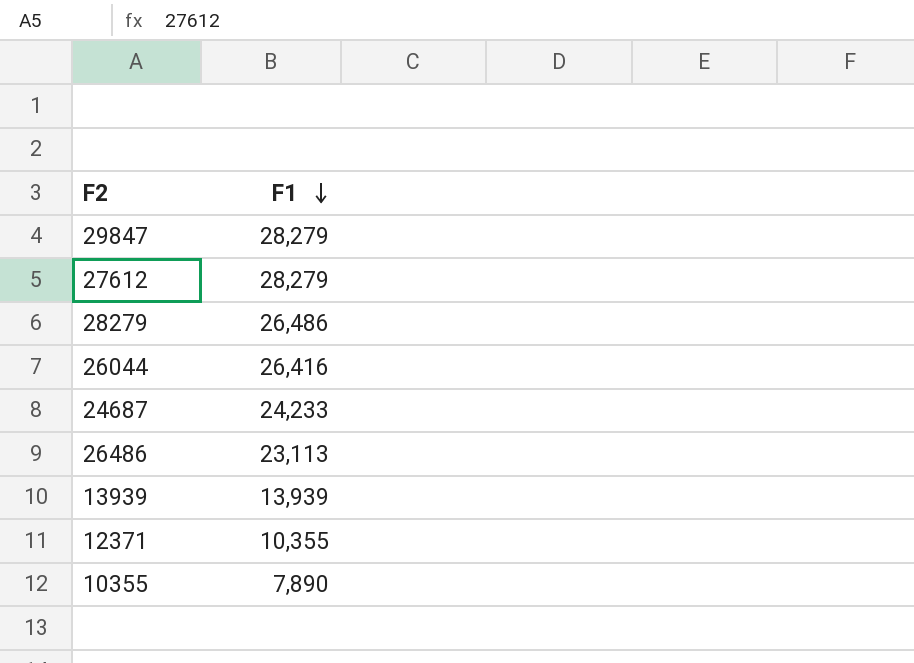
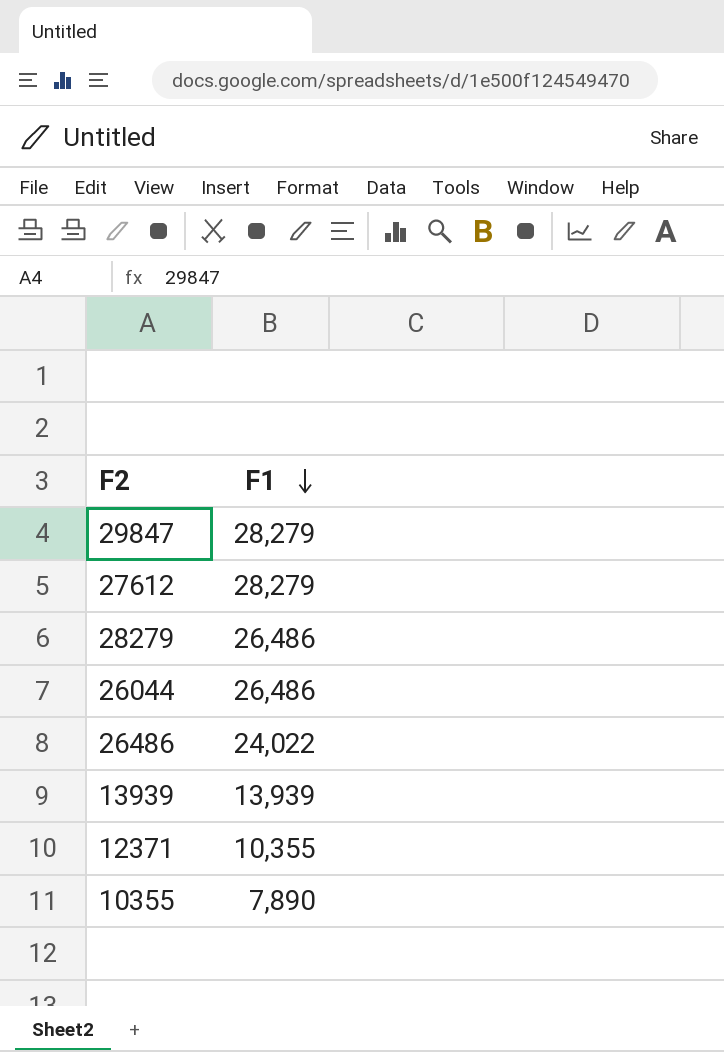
row 24687: 24,233 -> none
26044 | F1: 26,416 -> 26,486
26486 | F1: 23,113 -> 24,022

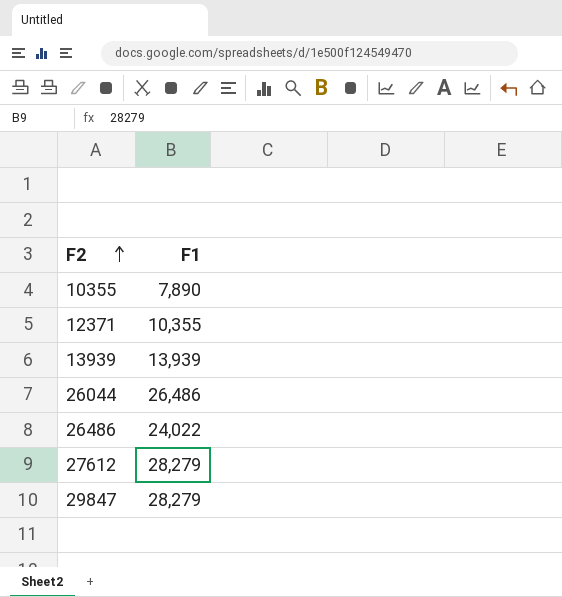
row order: F1 descending -> F2 ascending
row 28279: 26,486 -> none

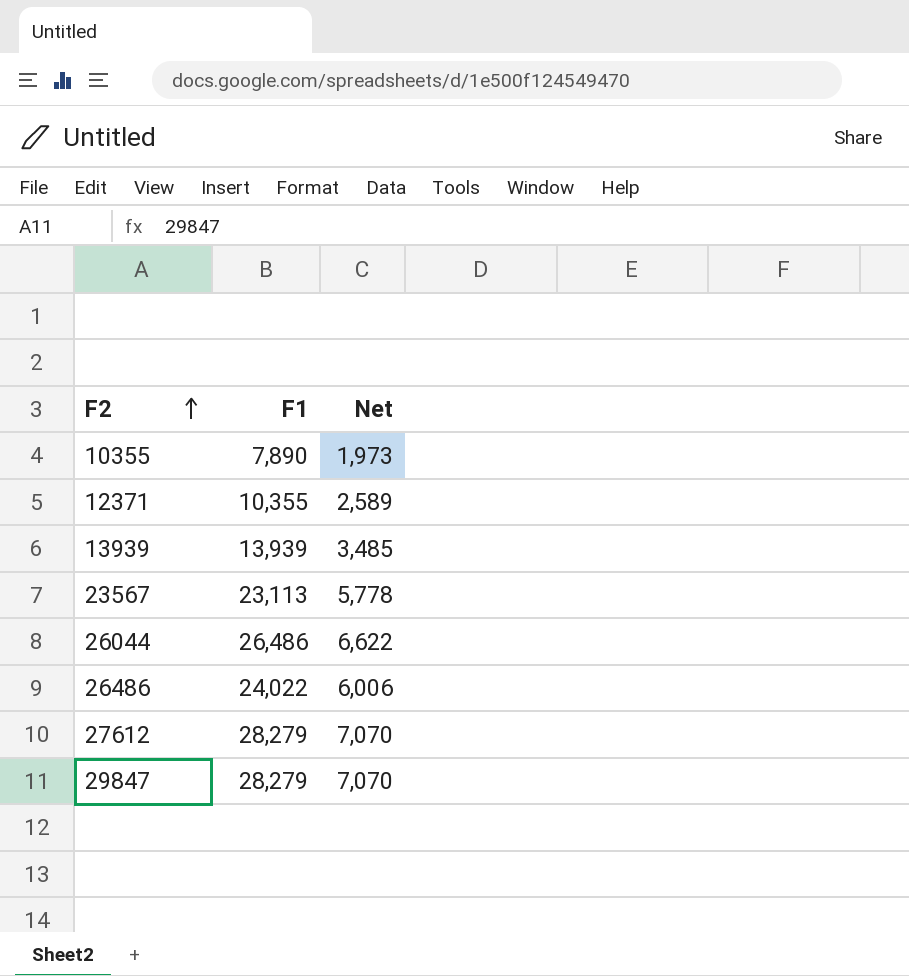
column Net | formula: none -> [F1] * 0.25
row 23567: none -> 23,113 | 5,778

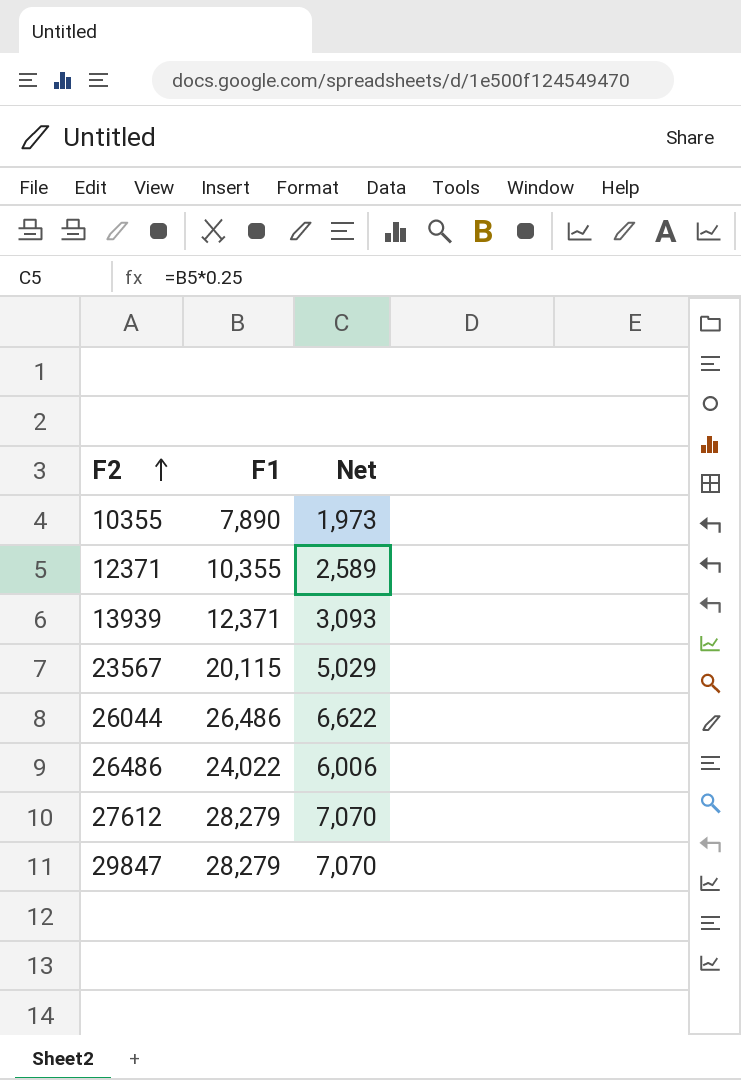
13939 | F1: 13,939 -> 12,371
13939 | Net: 3,485 -> 3,093
23567 | F1: 23,113 -> 20,115
23567 | Net: 5,778 -> 5,029

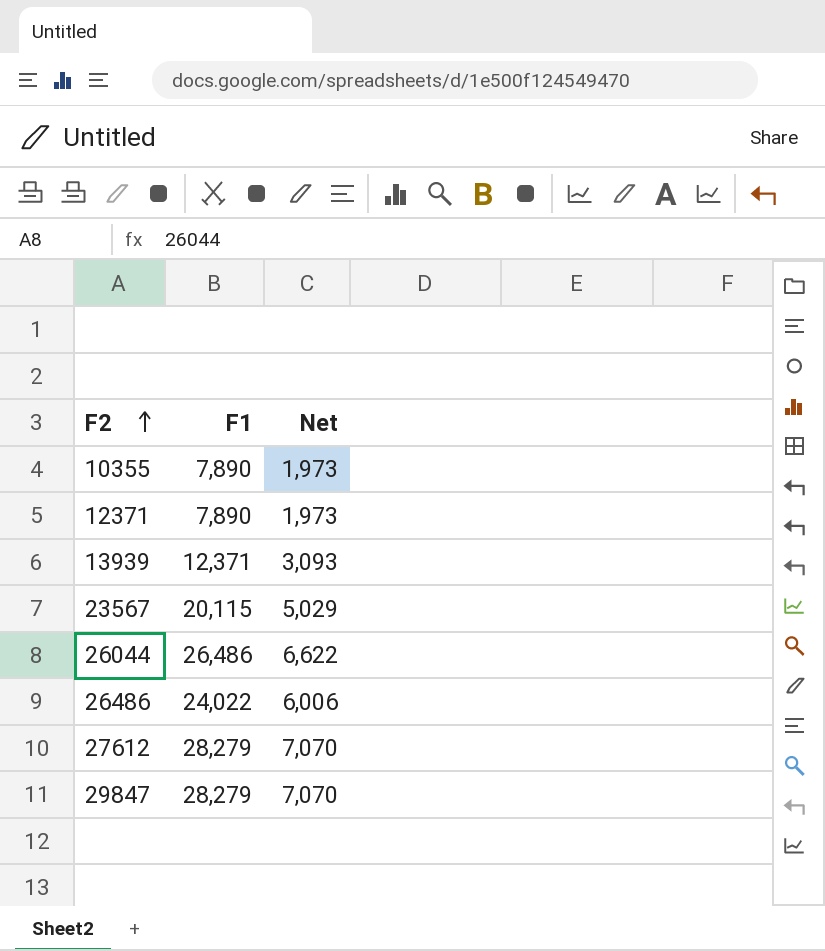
12371 | F1: 10,355 -> 7,890
12371 | Net: 2,589 -> 1,973

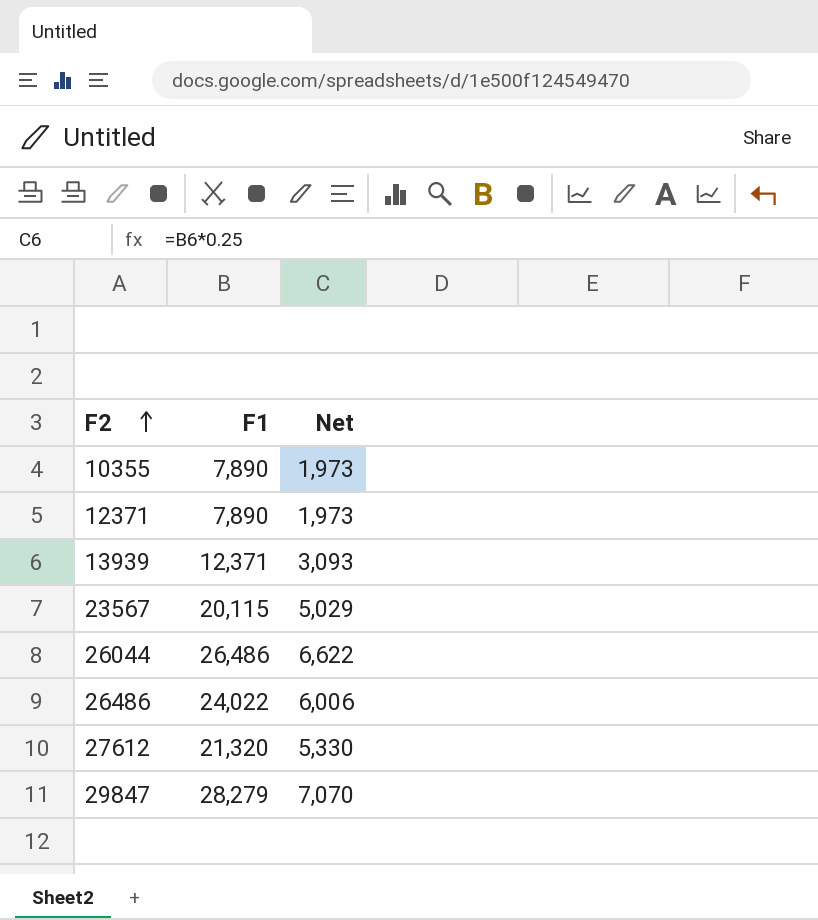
27612 | F1: 28,279 -> 21,320
27612 | Net: 7,070 -> 5,330

